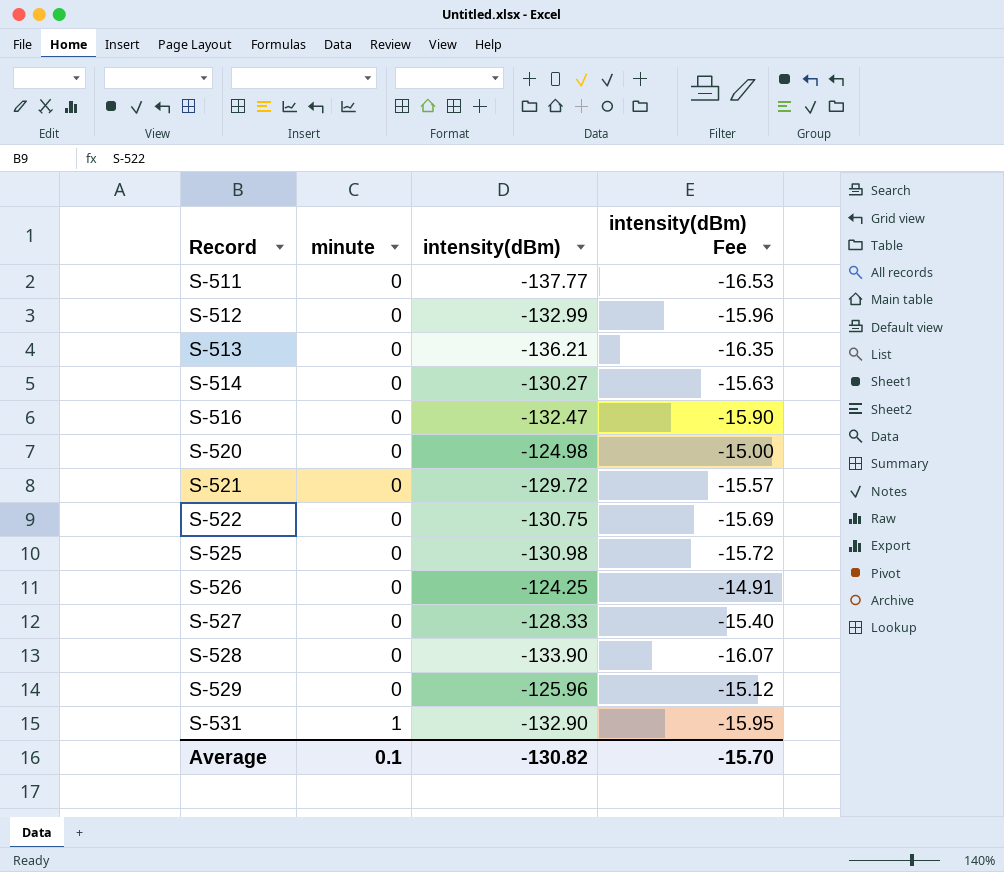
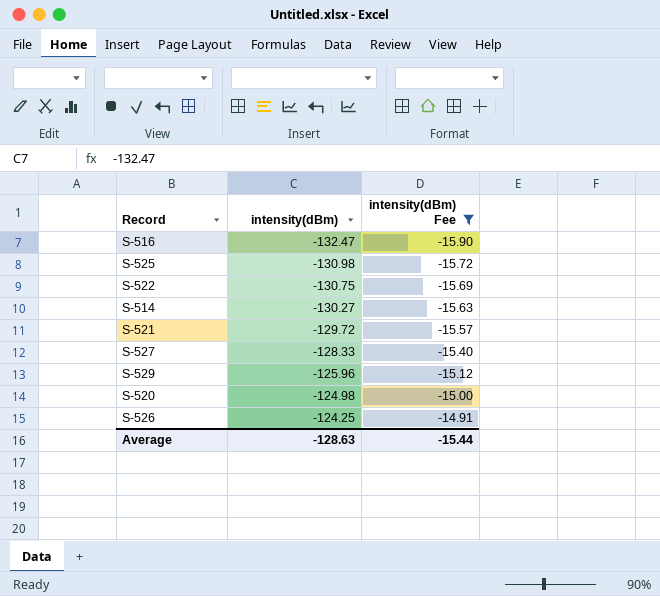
filter: none -> intensity(dBm) Fee >= -15.90
row order: Record ascending -> intensity(dBm) ascending
column minute | position: 2 -> none
Average | intensity(dBm): -130.82 -> -128.63
Average | intensity(dBm) Fee: -15.70 -> -15.44

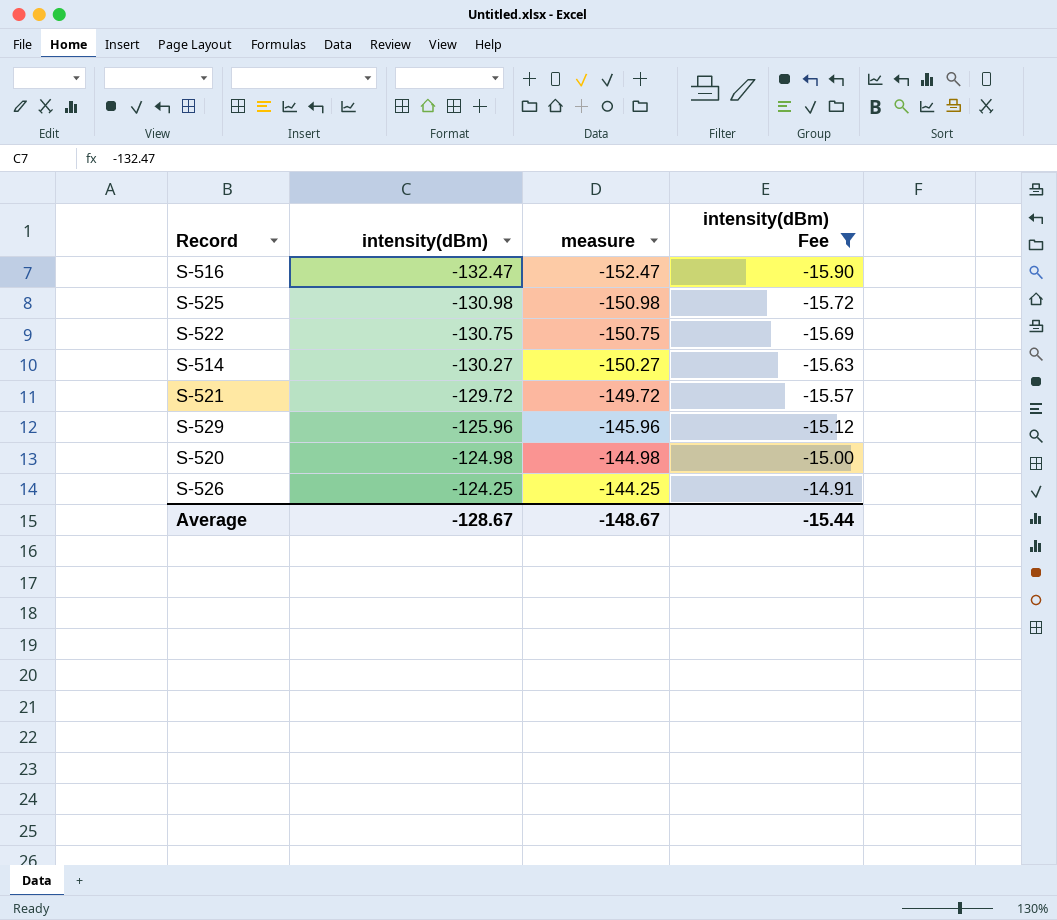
column measure | formula: none -> [intensity(dBm)] - 20
row S-527: -128.33 | -15.40 -> none
Average | intensity(dBm): -128.63 -> -128.67

